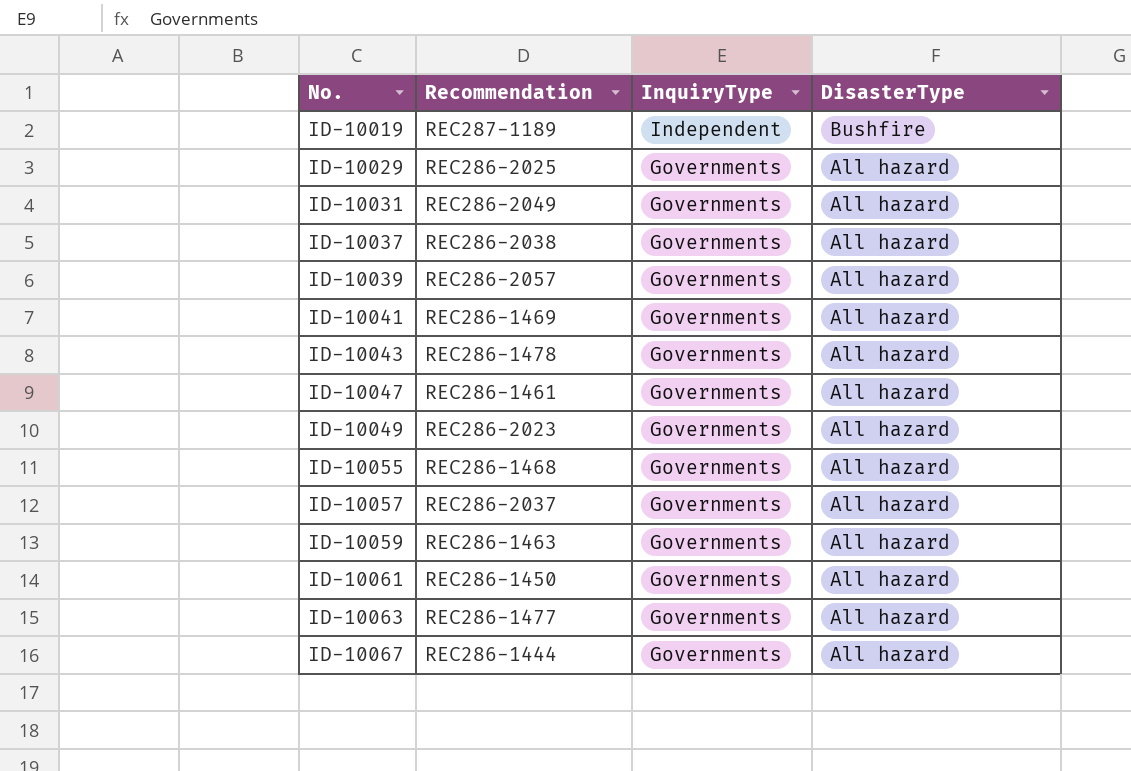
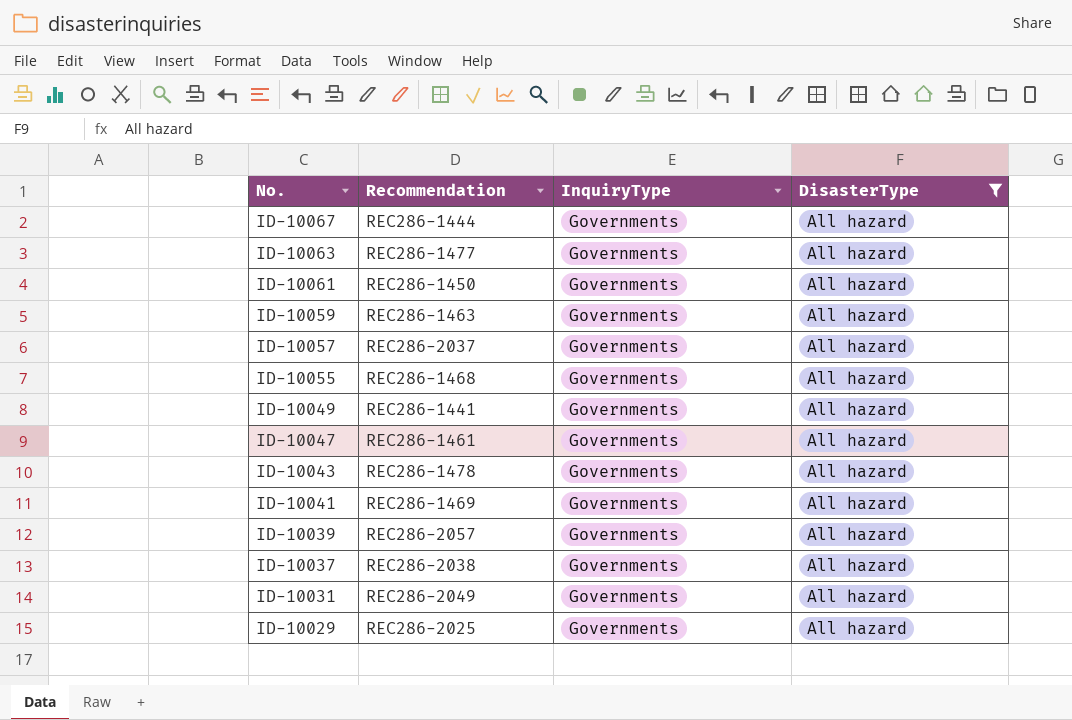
filter: none -> DisasterType = All hazard
row order: No. ascending -> No. descending
ID-10049 | Recommendation: REC286-2023 -> REC286-1441

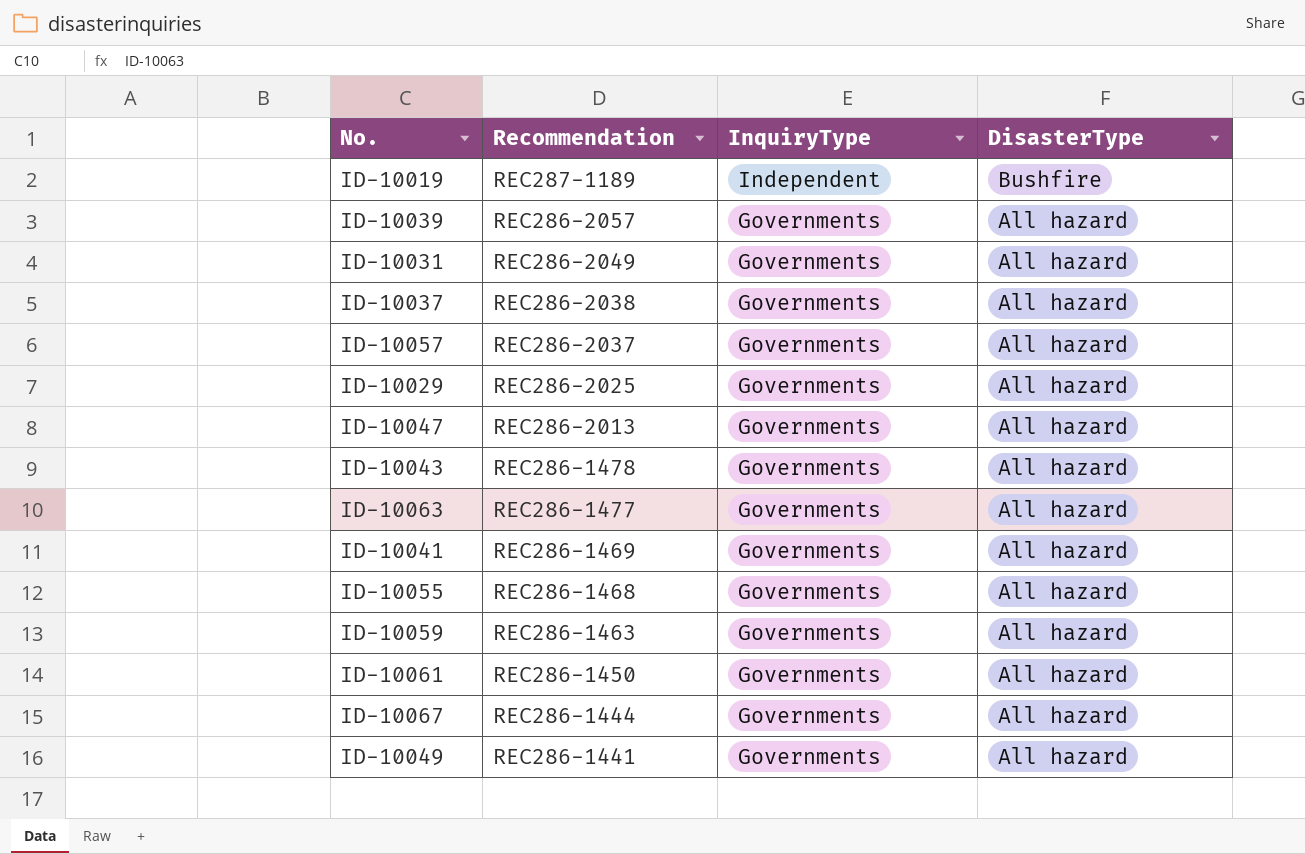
filter: DisasterType = All hazard -> none
row order: No. descending -> Recommendation descending
ID-10047 | Recommendation: REC286-1461 -> REC286-2013

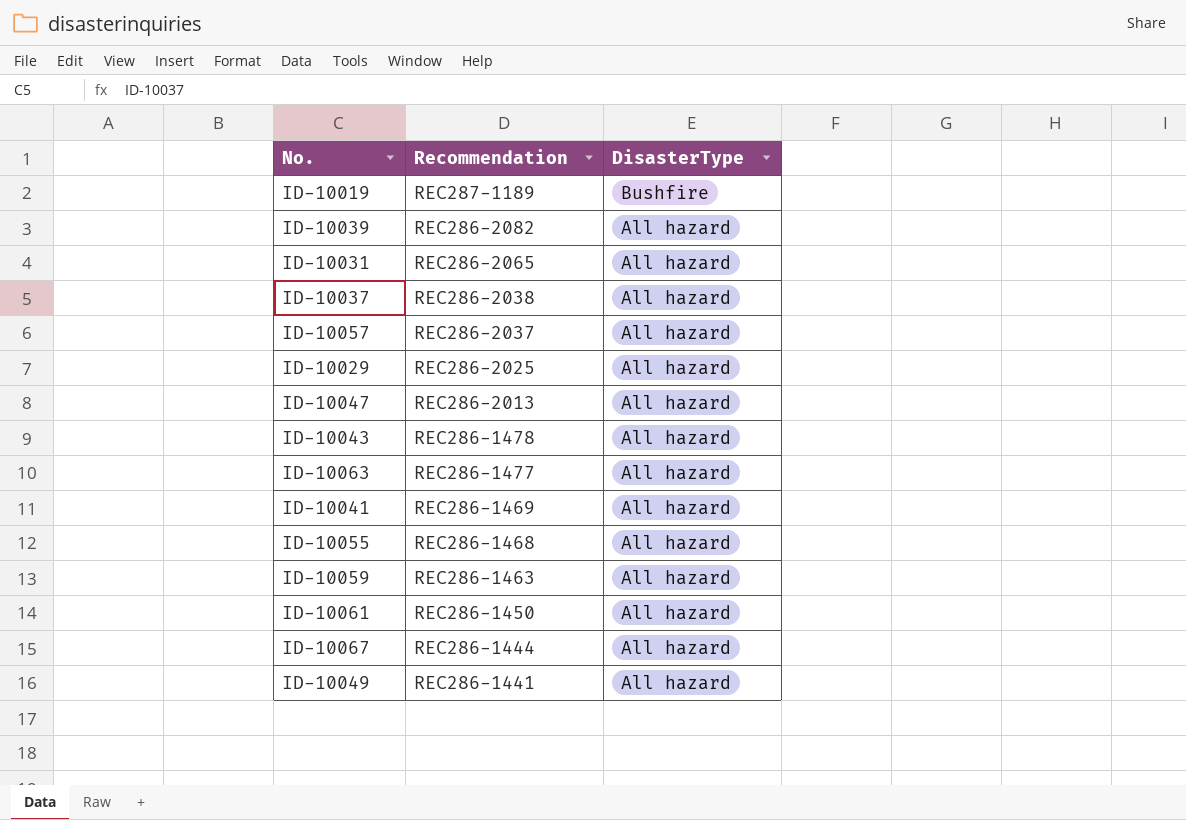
column InquiryType | position: 3 -> none
ID-10039 | Recommendation: REC286-2057 -> REC286-2082
ID-10031 | Recommendation: REC286-2049 -> REC286-2065

